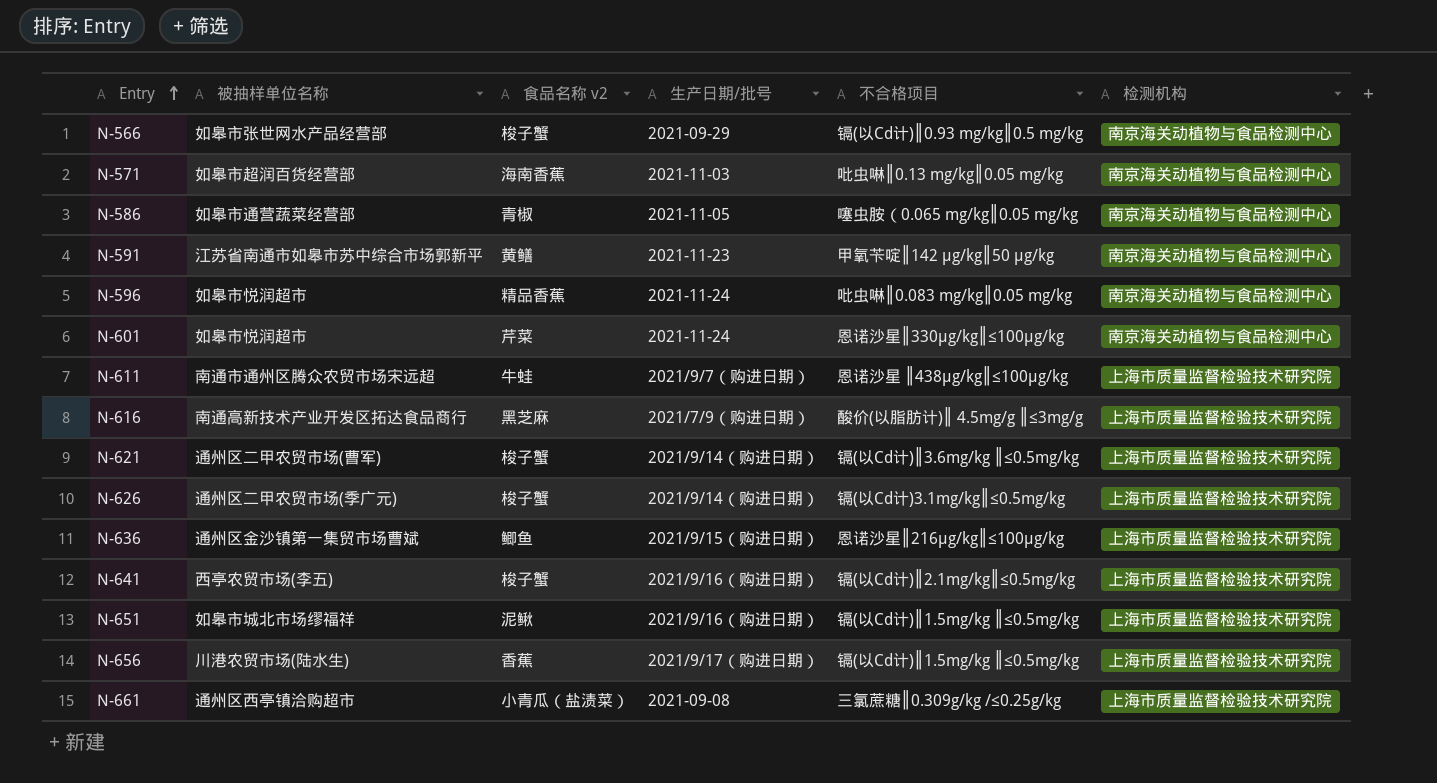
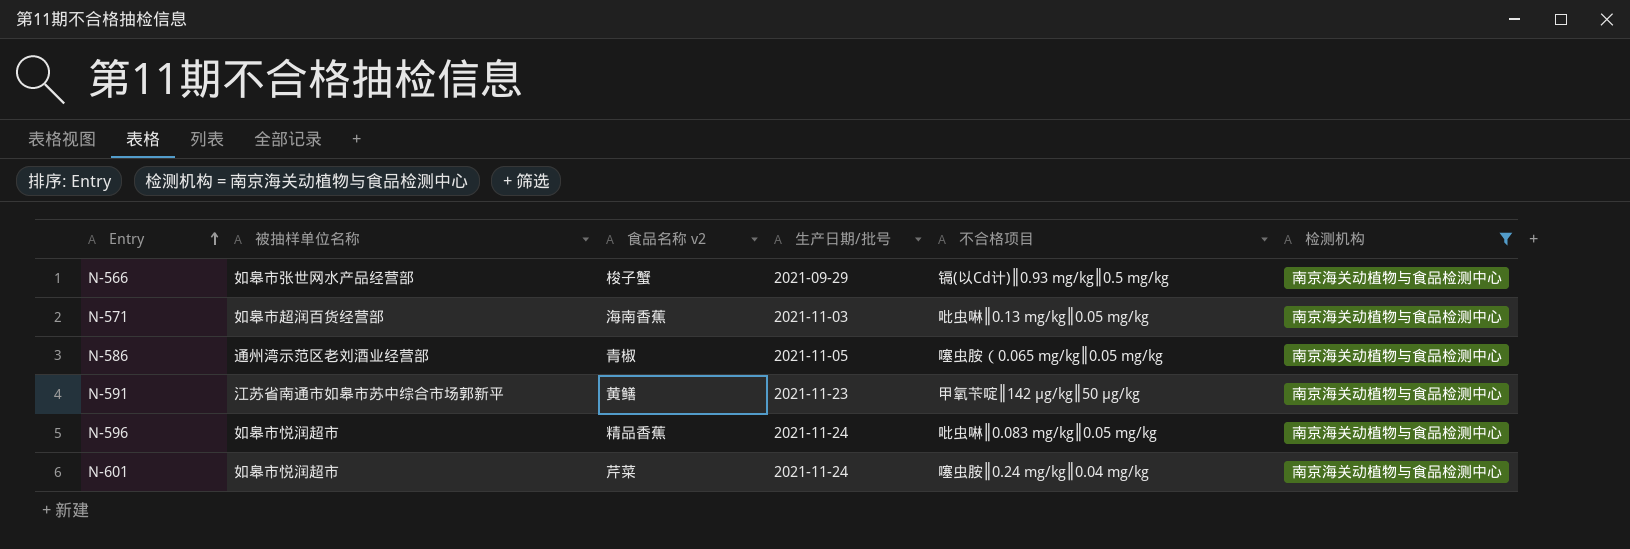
filter: none -> 检测机构 = 南京海关动植物与食品检测中心
N-586 | 被抽样单位名称: 如皋市通营蔬菜经营部 -> 通州湾示范区老刘酒业经营部
N-601 | 不合格项目: 恩诺沙星║330μg/kg║≤100μg/kg -> 噻虫胺║0.24 mg/kg║0.04 mg/kg

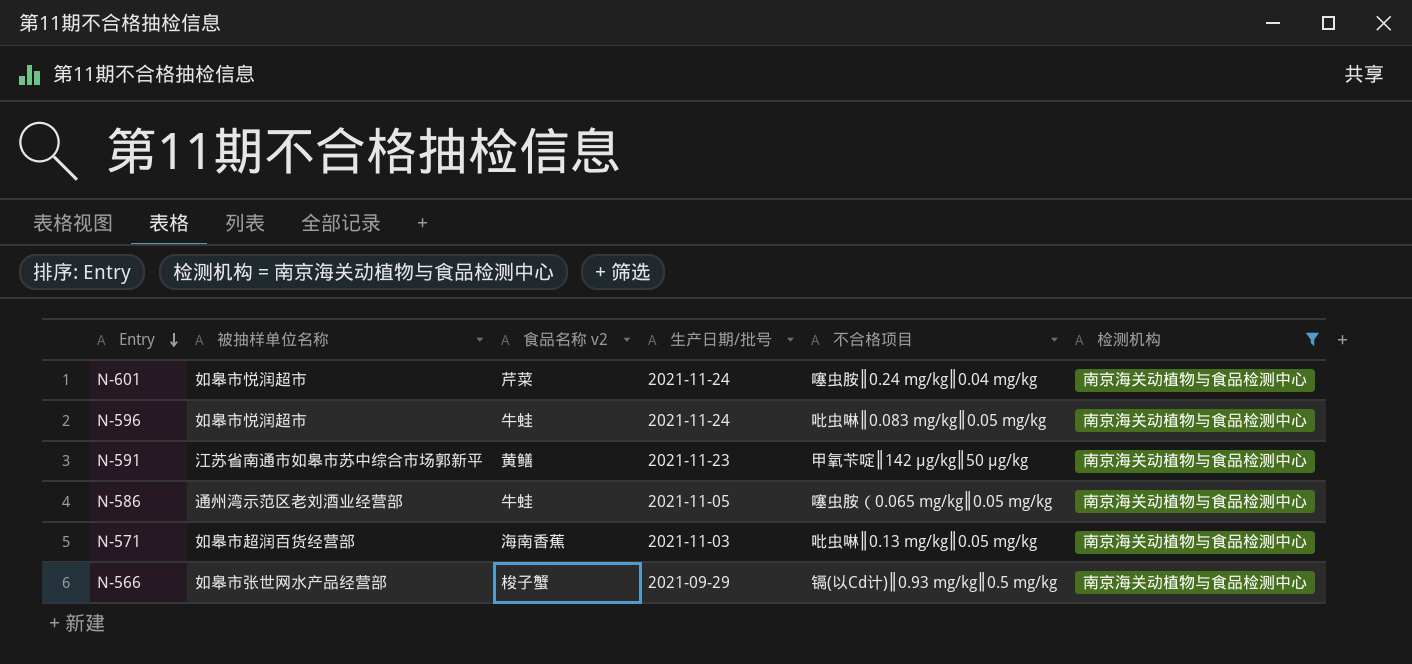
row order: Entry ascending -> Entry descending
N-596 | 食品名称 v2: 精品香蕉 -> 牛蛙
N-586 | 食品名称 v2: 青椒 -> 牛蛙

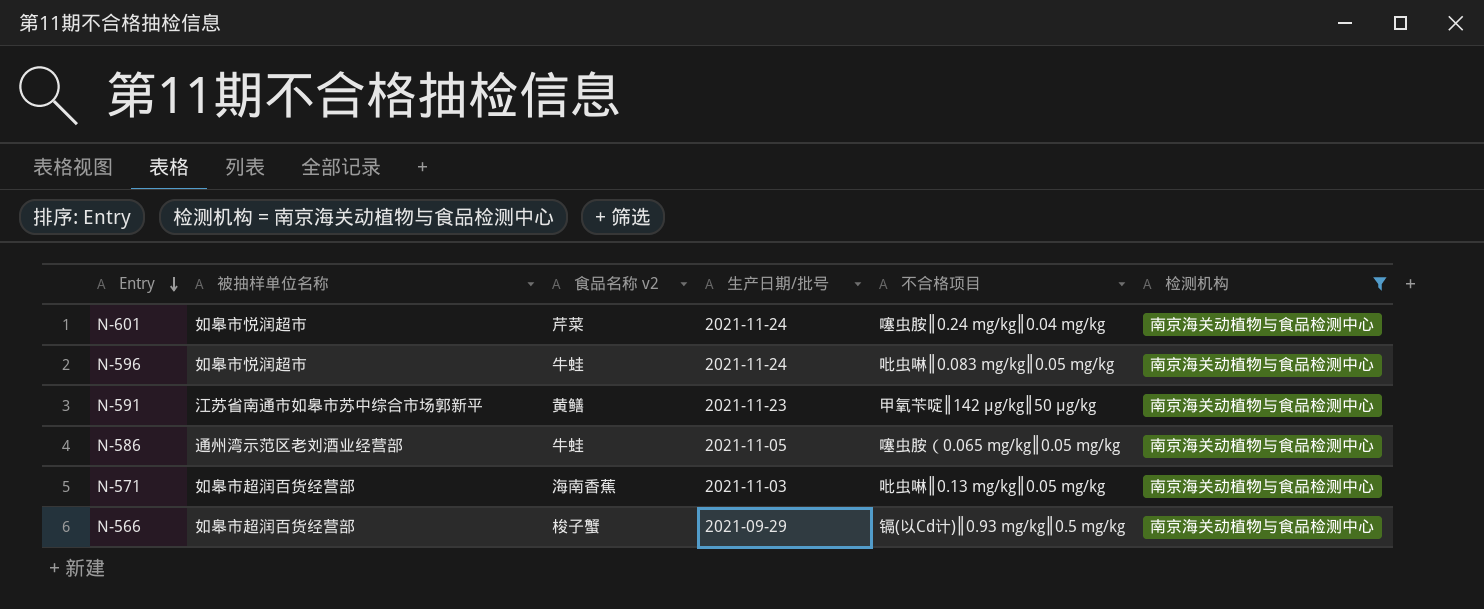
N-566 | 被抽样单位名称: 如皋市张世网水产品经营部 -> 如皋市超润百货经营部

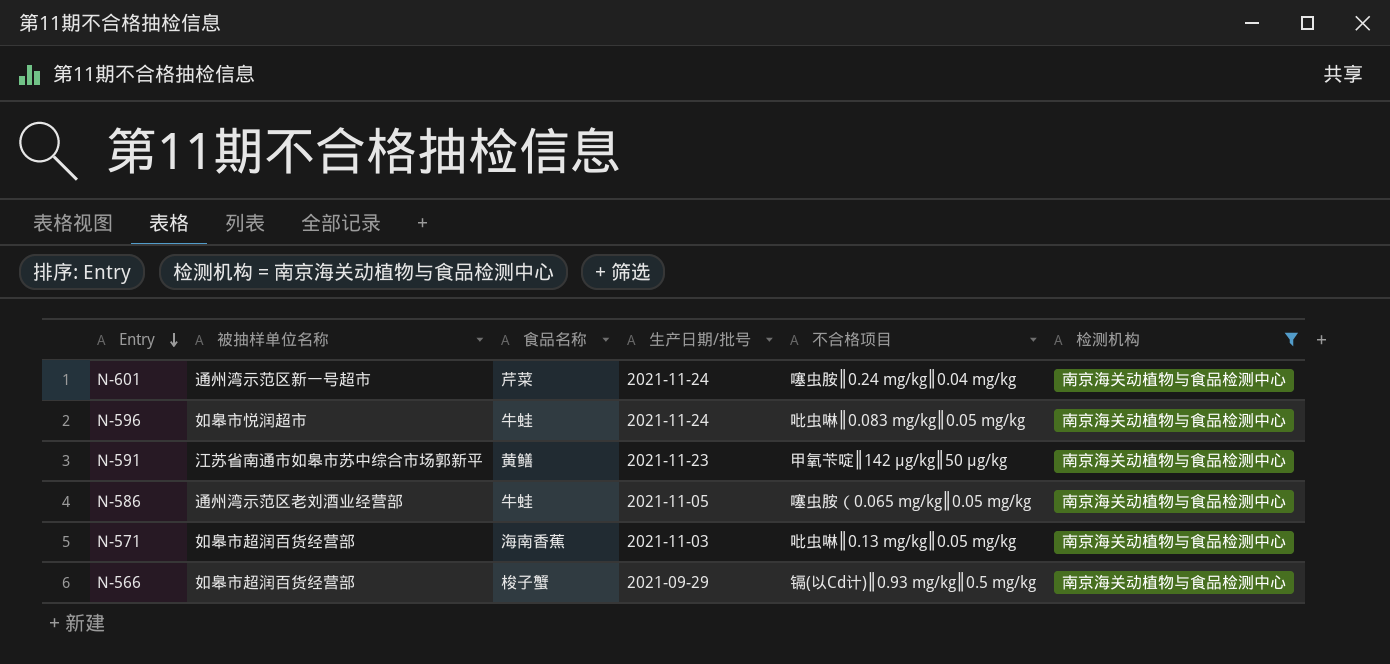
column name: 食品名称 v2 -> 食品名称
N-601 | 被抽样单位名称: 如皋市悦润超市 -> 通州湾示范区新一号超市

